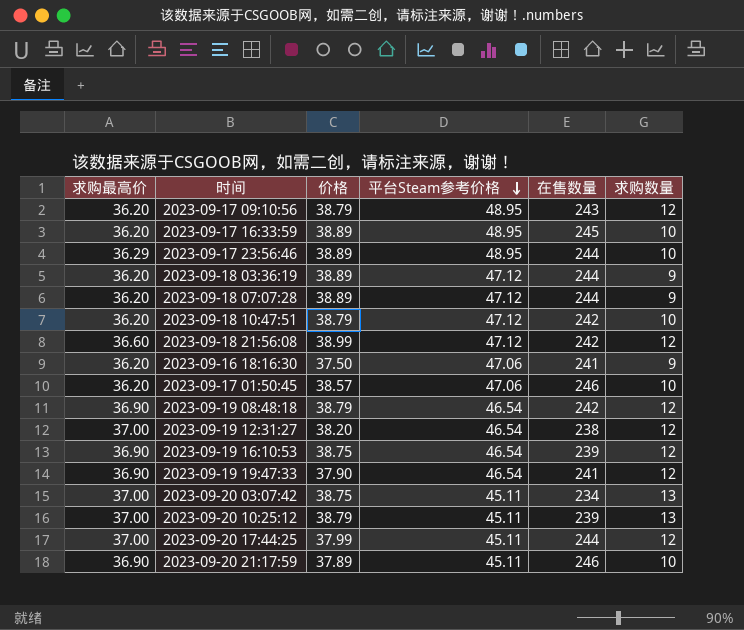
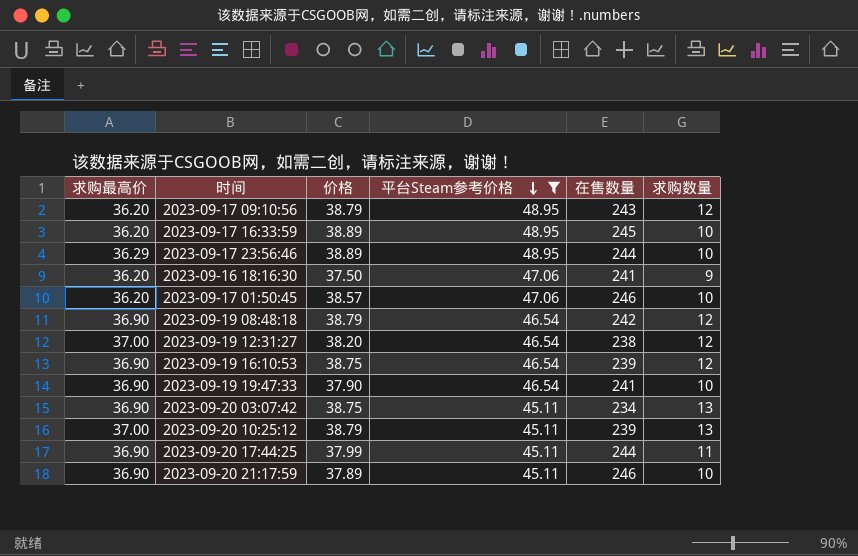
filter: none -> 平台Steam参考价格 != 47.12
2023-09-19 19:47:33 | 求购数量: 12 -> 10
2023-09-20 03:07:42 | 求购最高价: 37.00 -> 36.90
2023-09-20 17:44:25 | 求购最高价: 37.00 -> 36.90
2023-09-20 17:44:25 | 求购数量: 12 -> 11

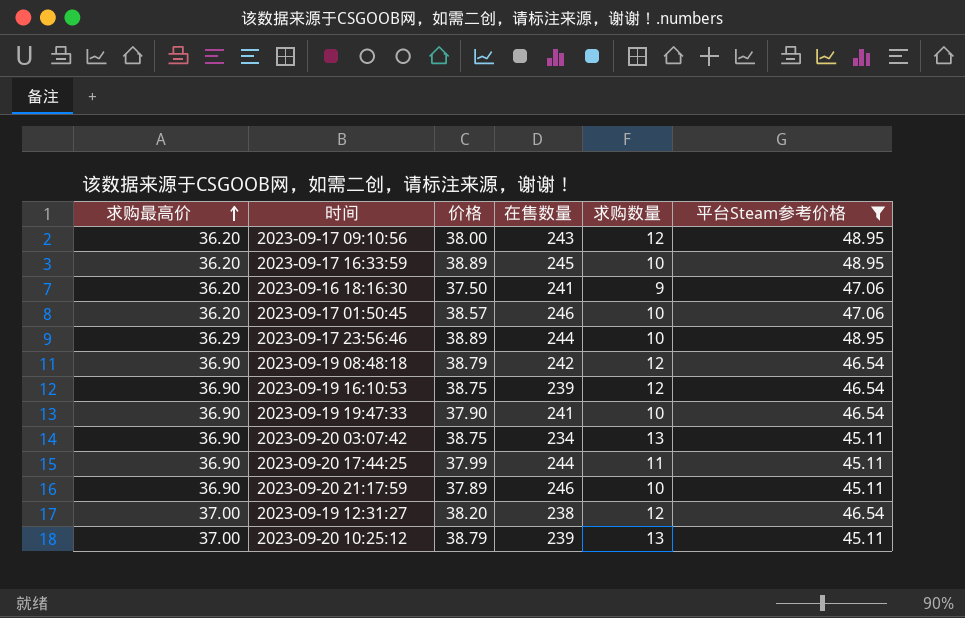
row order: 平台Steam参考价格 descending -> 求购最高价 ascending
column 平台Steam参考价格 | position: 4 -> 6
2023-09-17 09:10:56 | 价格: 38.79 -> 38.00

